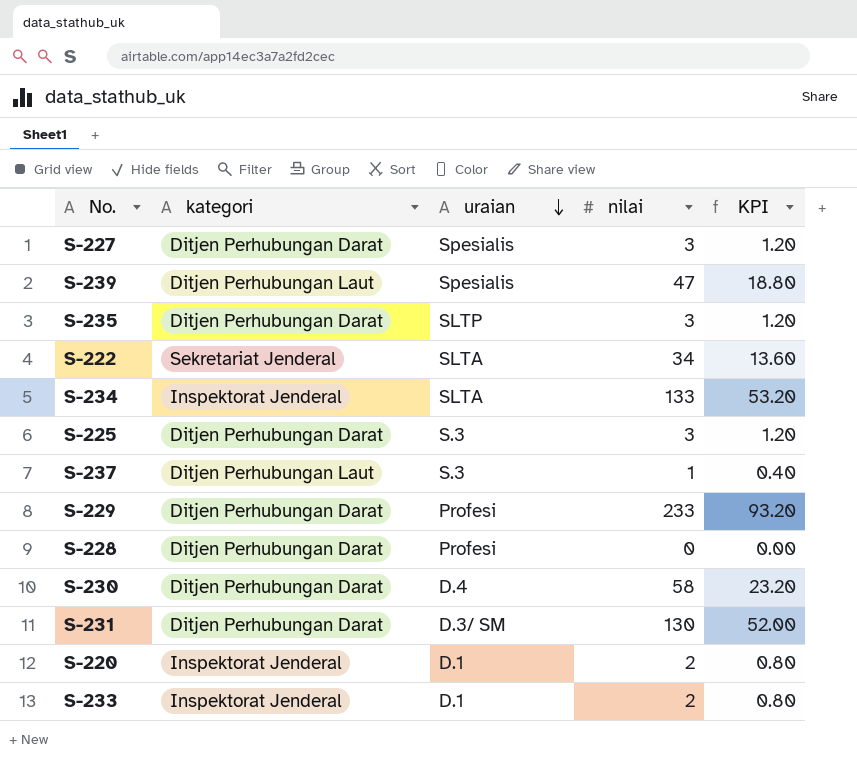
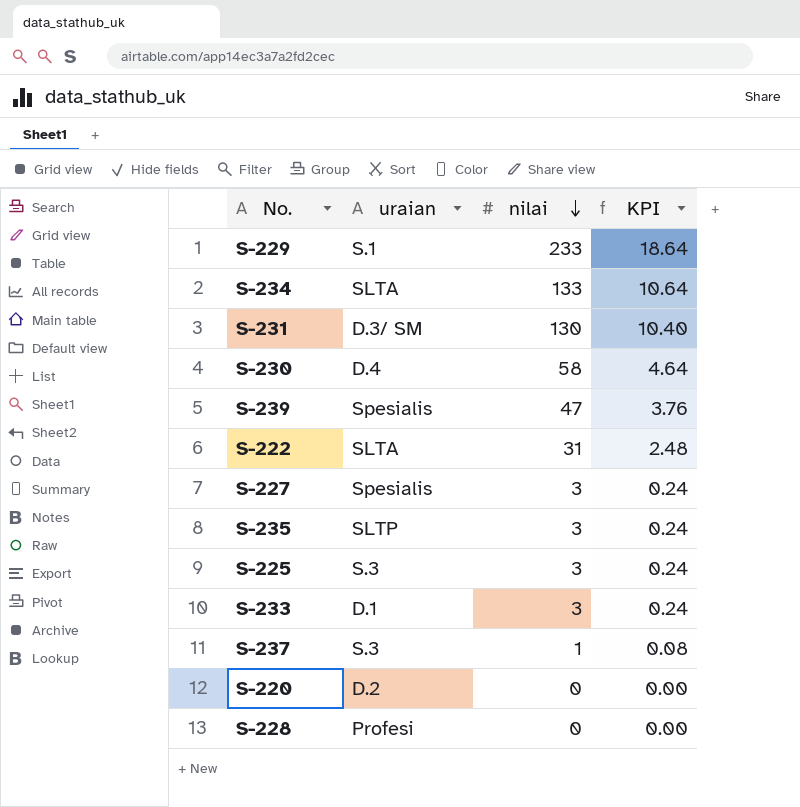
row order: uraian descending -> nilai descending
column kategori | position: 2 -> none
column KPI | formula: [nilai] * 0.4 -> [nilai] * 0.08
S-229 | uraian: Profesi -> S.1
S-222 | nilai: 34 -> 31
S-233 | nilai: 2 -> 3
S-220 | uraian: D.1 -> D.2
S-220 | nilai: 2 -> 0

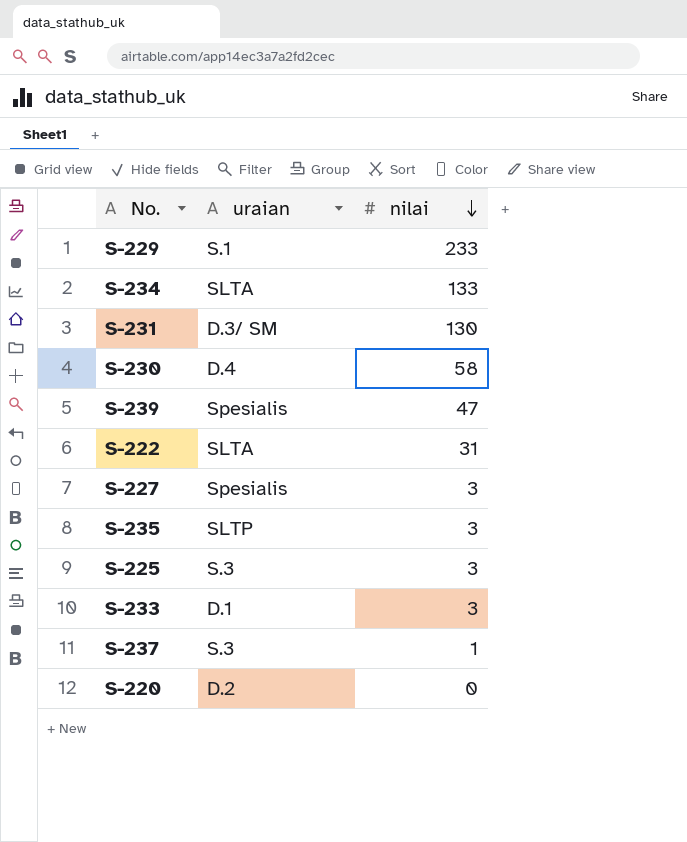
column KPI | formula: [nilai] * 0.08 -> none
row S-228: Profesi | 0 | 0.00 -> none

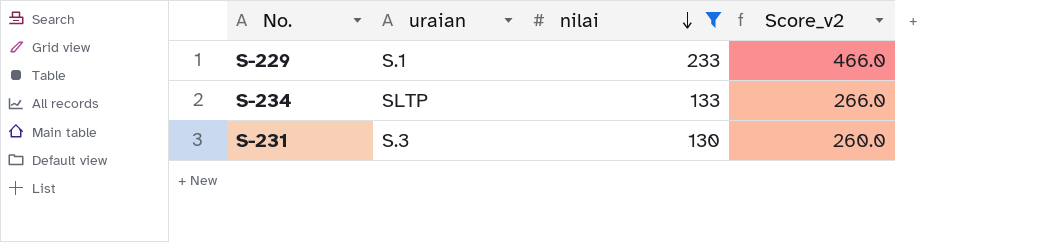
filter: none -> nilai >= 130
column Score_v2 | formula: none -> [nilai] * 2
S-234 | uraian: SLTA -> SLTP
S-231 | uraian: D.3/ SM -> S.3

